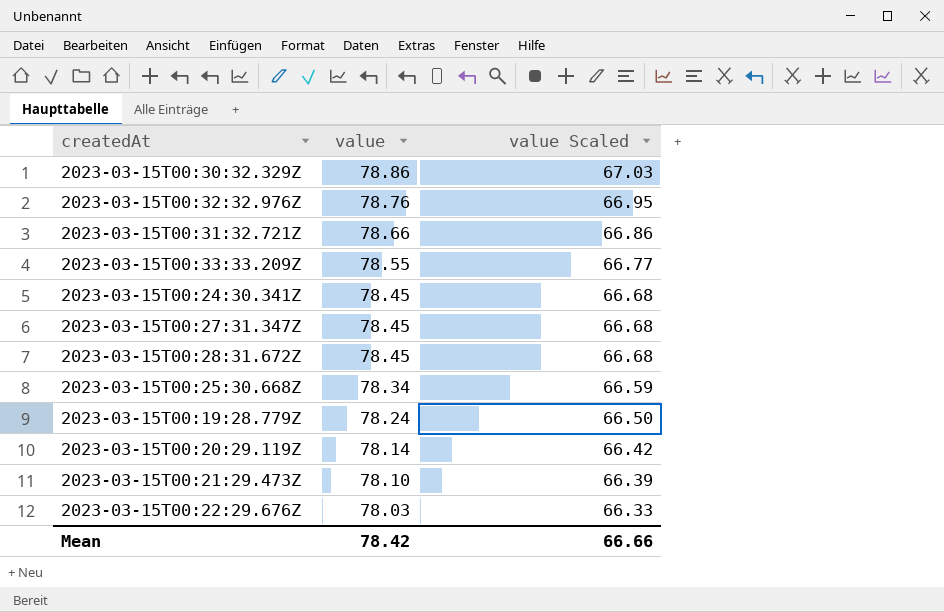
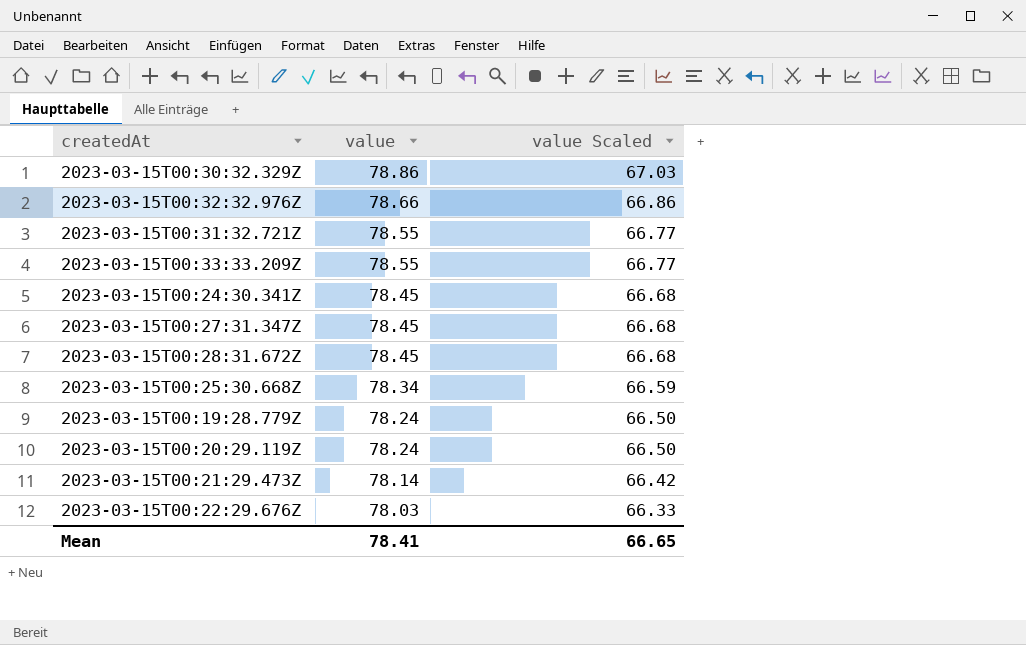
2023-03-15T00:32:32.976Z | value: 78.76 -> 78.66
2023-03-15T00:32:32.976Z | value Scaled: 66.95 -> 66.86
2023-03-15T00:31:32.721Z | value: 78.66 -> 78.55
2023-03-15T00:31:32.721Z | value Scaled: 66.86 -> 66.77
2023-03-15T00:20:29.119Z | value: 78.14 -> 78.24
2023-03-15T00:20:29.119Z | value Scaled: 66.42 -> 66.50
2023-03-15T00:21:29.473Z | value: 78.10 -> 78.14
2023-03-15T00:21:29.473Z | value Scaled: 66.39 -> 66.42
Mean | value: 78.42 -> 78.41
Mean | value Scaled: 66.66 -> 66.65

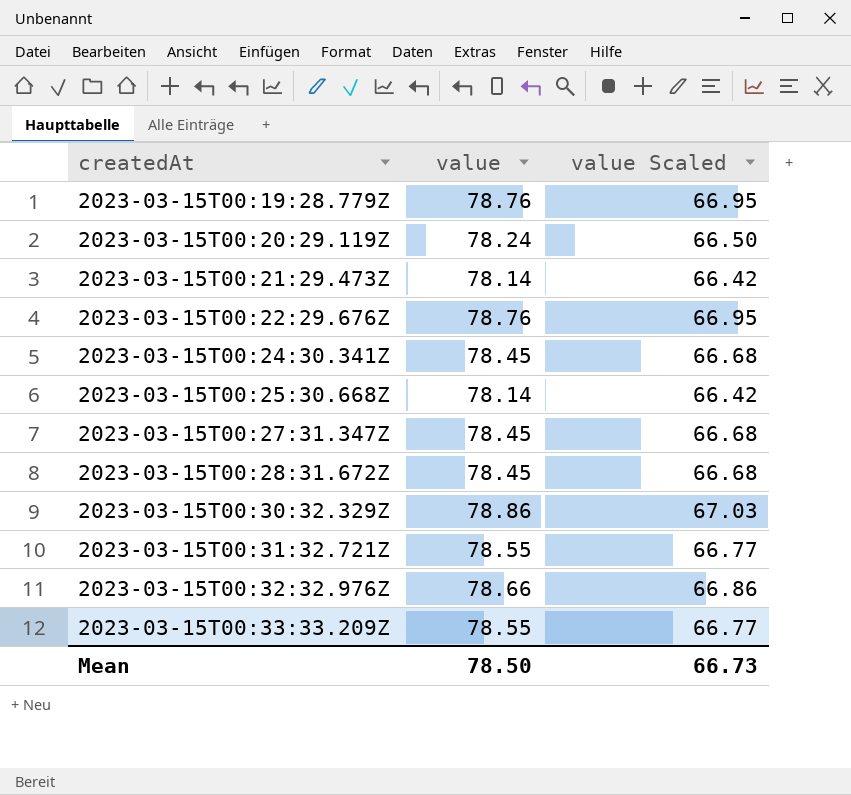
row order: value descending -> createdAt ascending
2023-03-15T00:19:28.779Z | value: 78.24 -> 78.76
2023-03-15T00:19:28.779Z | value Scaled: 66.50 -> 66.95
2023-03-15T00:22:29.676Z | value: 78.03 -> 78.76
2023-03-15T00:22:29.676Z | value Scaled: 66.33 -> 66.95
2023-03-15T00:25:30.668Z | value: 78.34 -> 78.14
2023-03-15T00:25:30.668Z | value Scaled: 66.59 -> 66.42
Mean | value: 78.41 -> 78.50
Mean | value Scaled: 66.65 -> 66.73

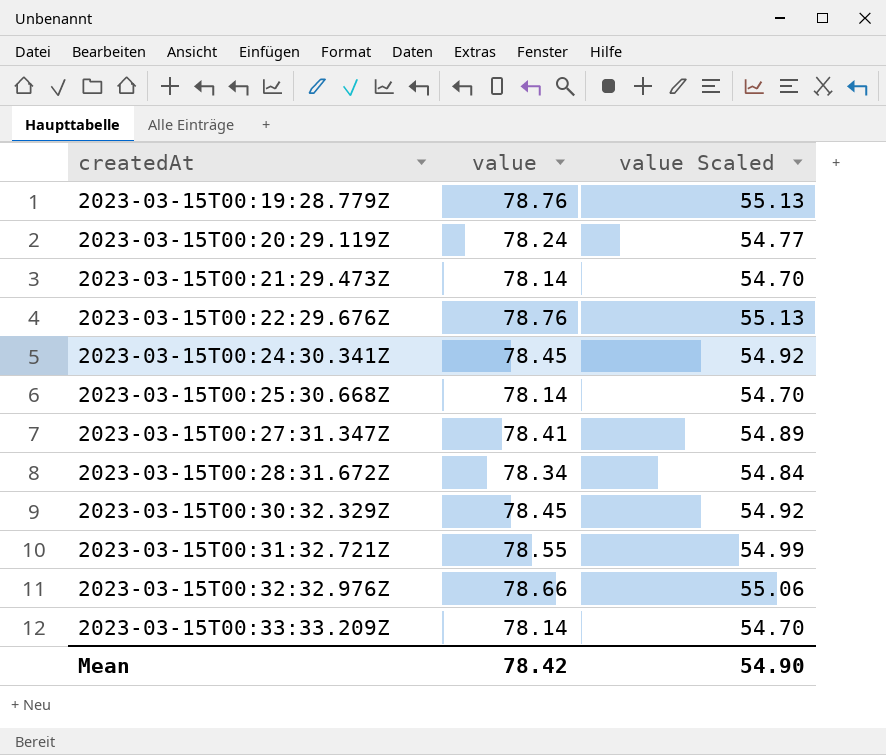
column value Scaled | formula: [value] * 0.85 -> [value] * 0.7
2023-03-15T00:27:31.347Z | value: 78.45 -> 78.41
2023-03-15T00:28:31.672Z | value: 78.45 -> 78.34
2023-03-15T00:30:32.329Z | value: 78.86 -> 78.45
2023-03-15T00:33:33.209Z | value: 78.55 -> 78.14
Mean | value: 78.50 -> 78.42
Mean | value Scaled: 66.73 -> 54.90

